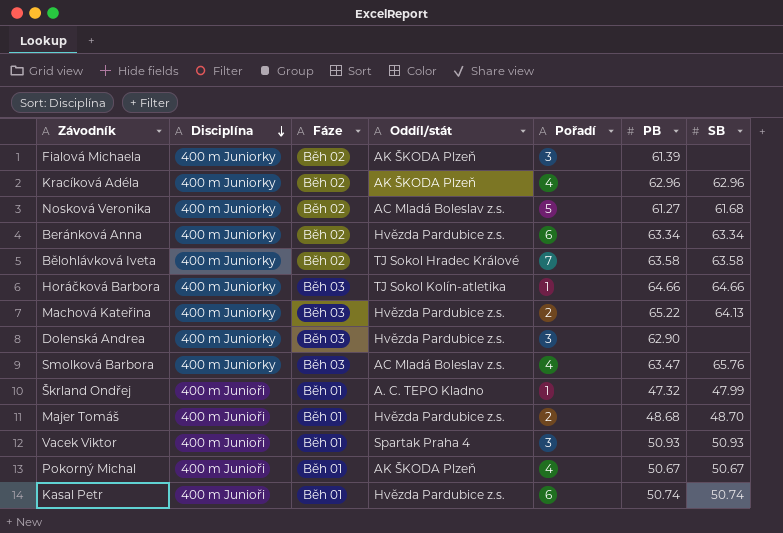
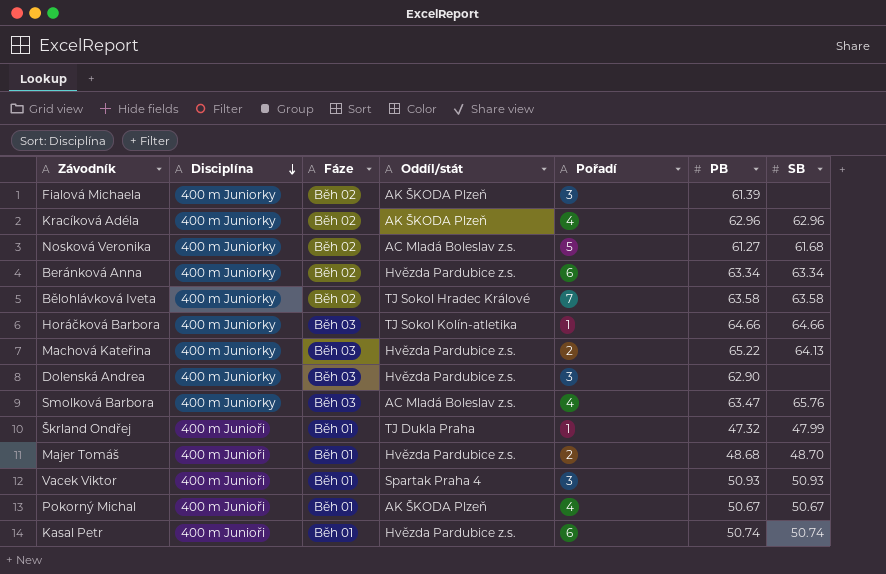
Škrland Ondřej | Oddíl/stát: A. C. TEPO Kladno -> TJ Dukla Praha

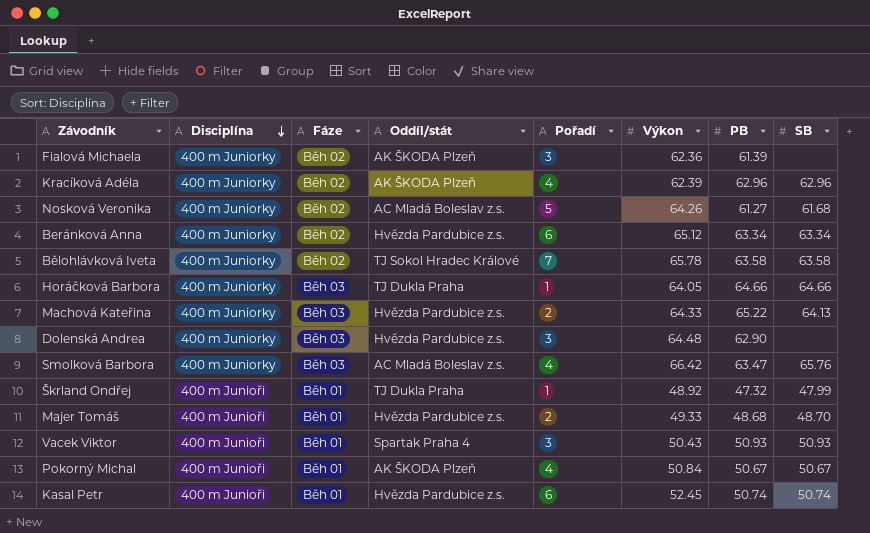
column Výkon | position: none -> 6
Horáčková Barbora | Oddíl/stát: TJ Sokol Kolín-atletika -> TJ Dukla Praha

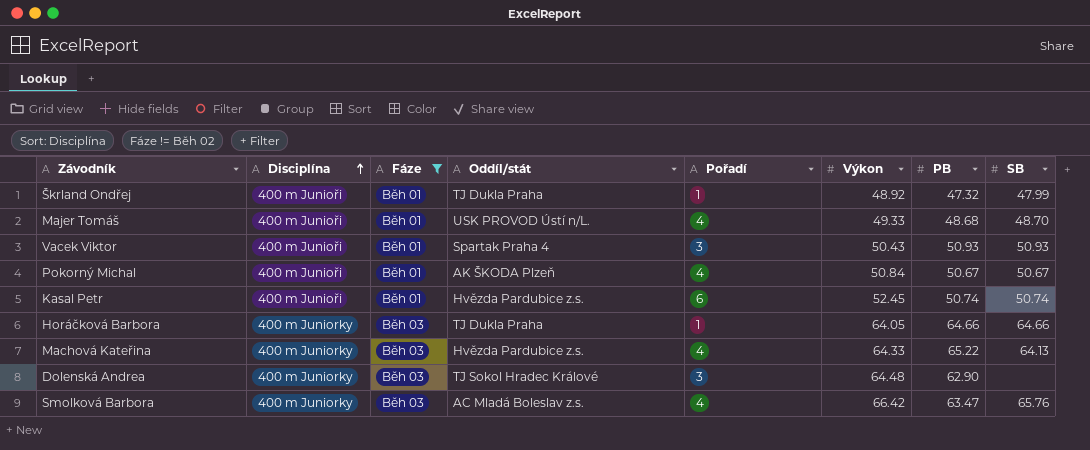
filter: none -> Fáze != Běh 02
row order: Disciplína descending -> Disciplína ascending
Majer Tomáš | Oddíl/stát: Hvězda Pardubice z.s. -> USK PROVOD Ústí n/L.
Majer Tomáš | Pořadí: 2 -> 4
Machová Kateřina | Pořadí: 2 -> 4
Dolenská Andrea | Oddíl/stát: Hvězda Pardubice z.s. -> TJ Sokol Hradec Králové

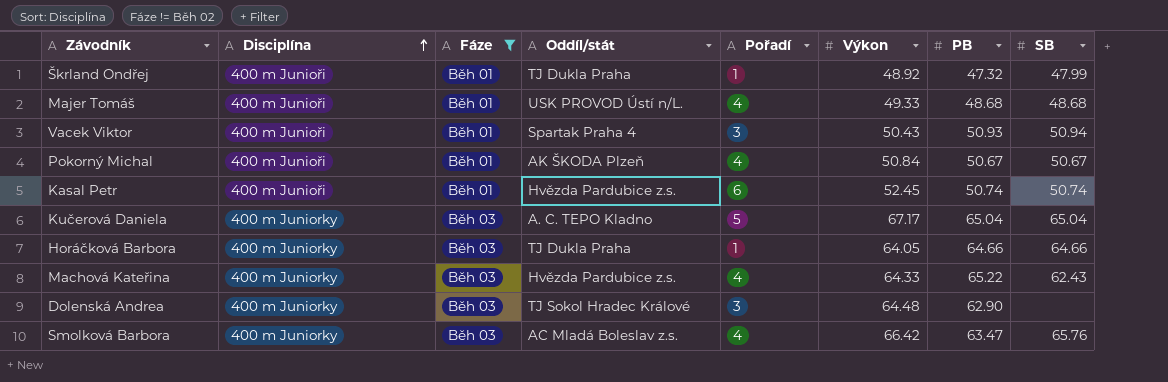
Majer Tomáš | SB: 48.70 -> 48.68
Vacek Viktor | SB: 50.93 -> 50.94
row Kučerová Daniela: none -> 400 m Juniorky | Běh 03 | A. C. TEPO Kladno | 5 | 67.17 | 65.04 | 65.04
Machová Kateřina | SB: 64.13 -> 62.43

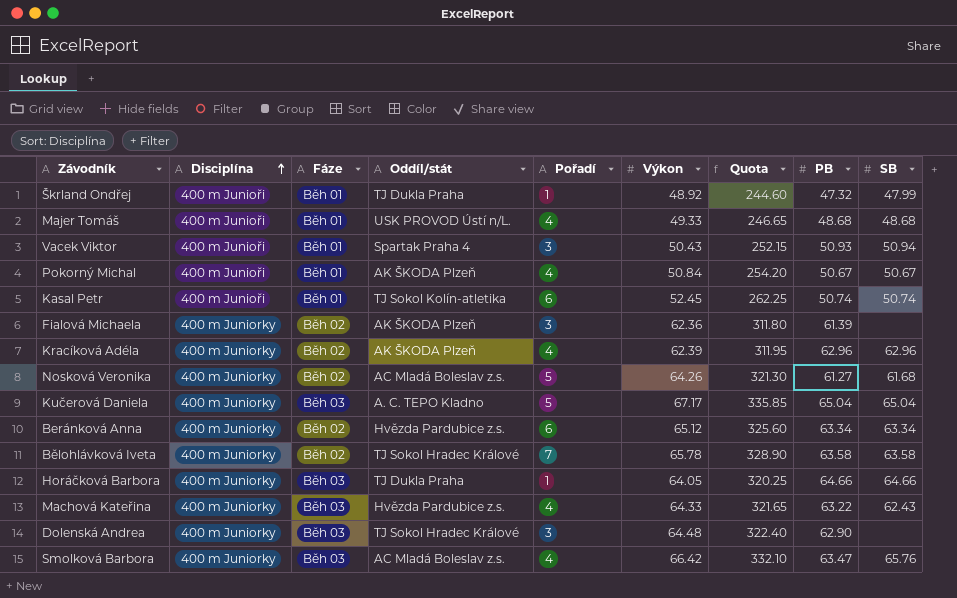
filter: Fáze != Běh 02 -> none
column Quota | formula: none -> [Výkon] * 5
Kasal Petr | Oddíl/stát: Hvězda Pardubice z.s. -> TJ Sokol Kolín-atletika
Machová Kateřina | PB: 65.22 -> 63.22

